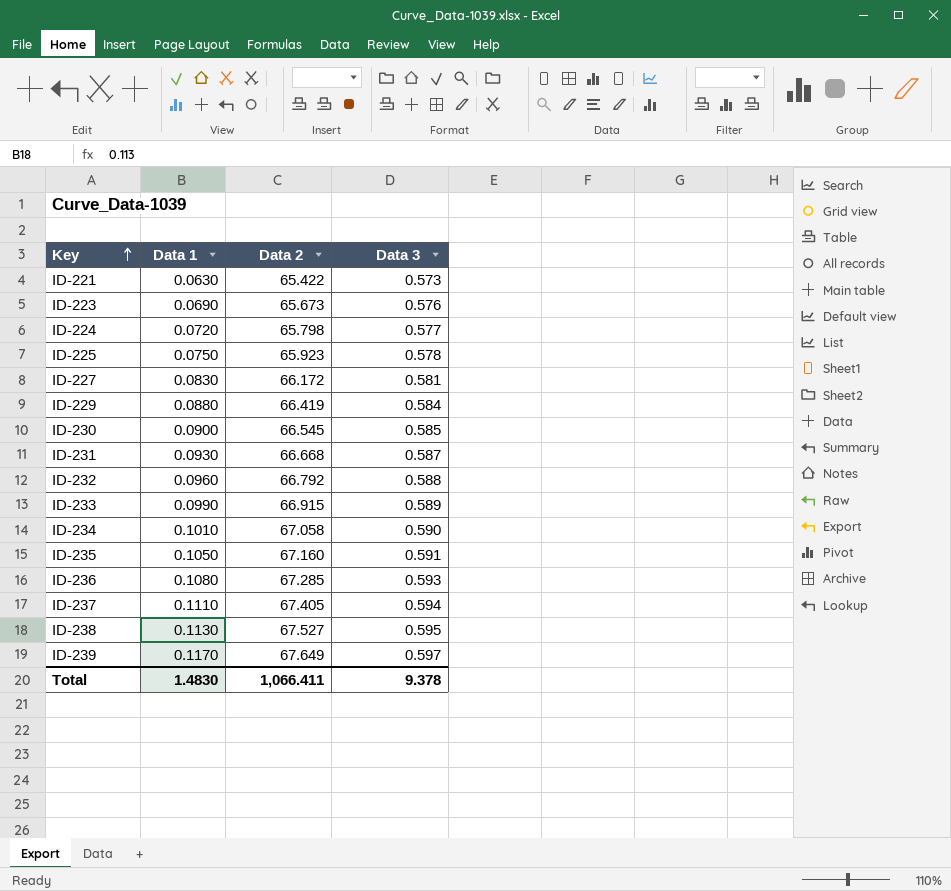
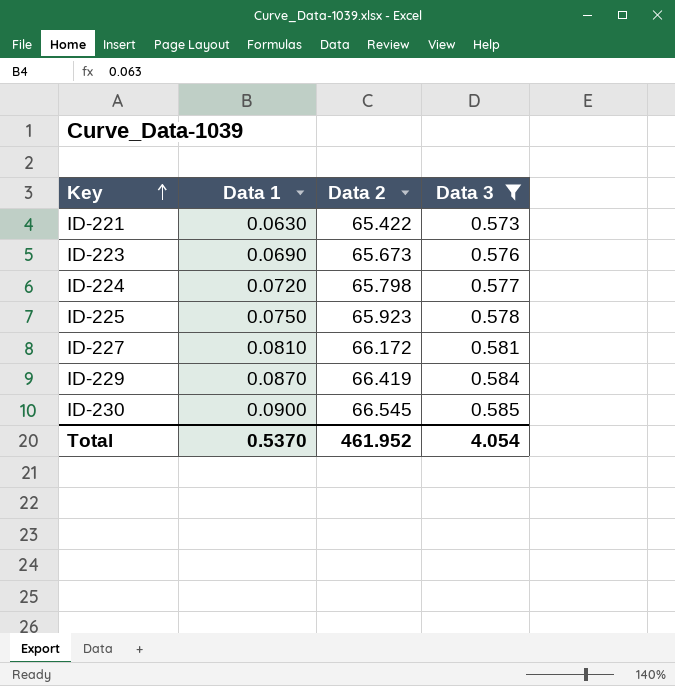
filter: none -> Data 3 <= 0.585
ID-227 | Data 1: 0.0830 -> 0.0810
ID-229 | Data 1: 0.0880 -> 0.0870
Total | Data 1: 1.4830 -> 0.5370
Total | Data 2: 1,066.411 -> 461.952
Total | Data 3: 9.378 -> 4.054

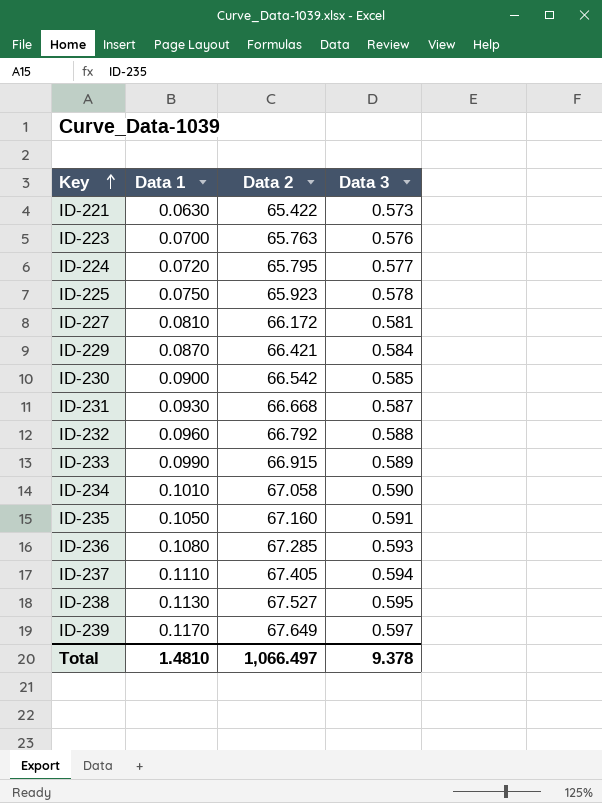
filter: Data 3 <= 0.585 -> none
ID-223 | Data 1: 0.0690 -> 0.0700
ID-223 | Data 2: 65.673 -> 65.763
ID-224 | Data 2: 65.798 -> 65.795
ID-229 | Data 2: 66.419 -> 66.421
ID-230 | Data 2: 66.545 -> 66.542
Total | Data 1: 0.5370 -> 1.4810
Total | Data 2: 461.952 -> 1,066.497
Total | Data 3: 4.054 -> 9.378

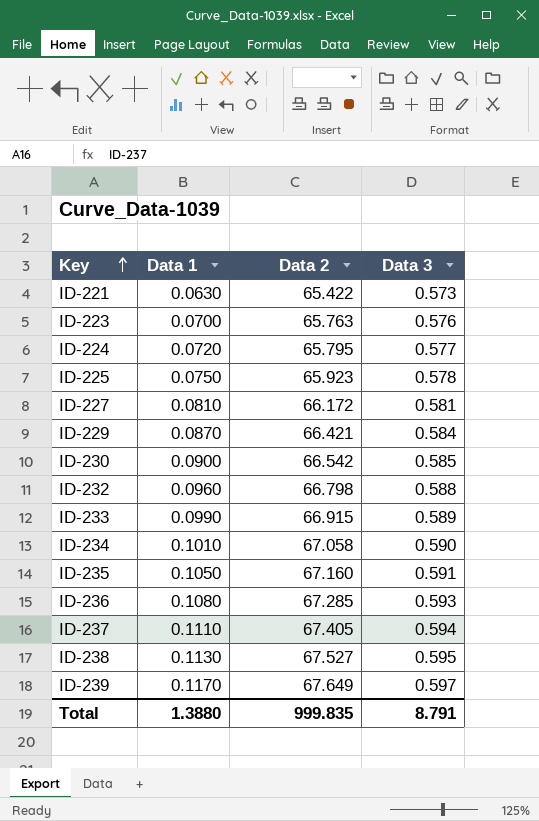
row ID-231: 0.0930 | 66.668 | 0.587 -> none
ID-232 | Data 2: 66.792 -> 66.798
Total | Data 1: 1.4810 -> 1.3880
Total | Data 2: 1,066.497 -> 999.835
Total | Data 3: 9.378 -> 8.791

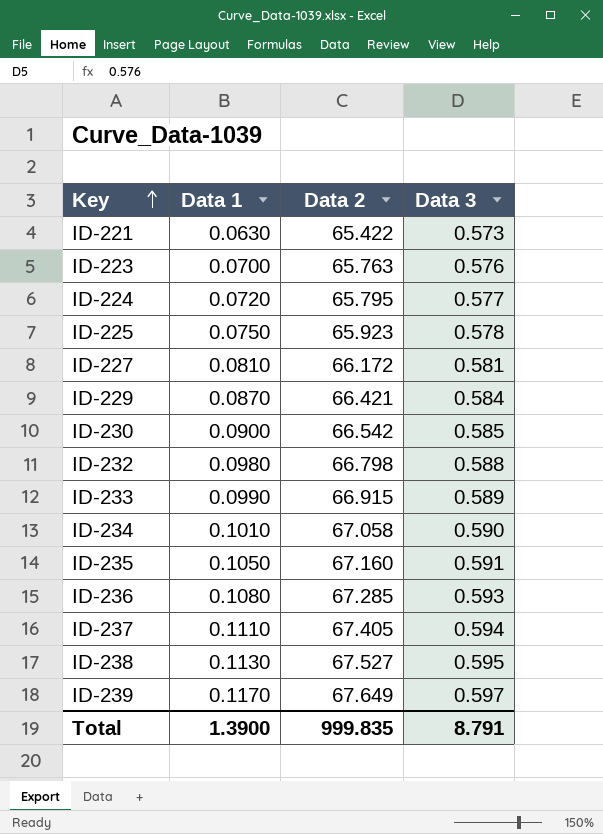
ID-232 | Data 1: 0.0960 -> 0.0980
Total | Data 1: 1.3880 -> 1.3900

